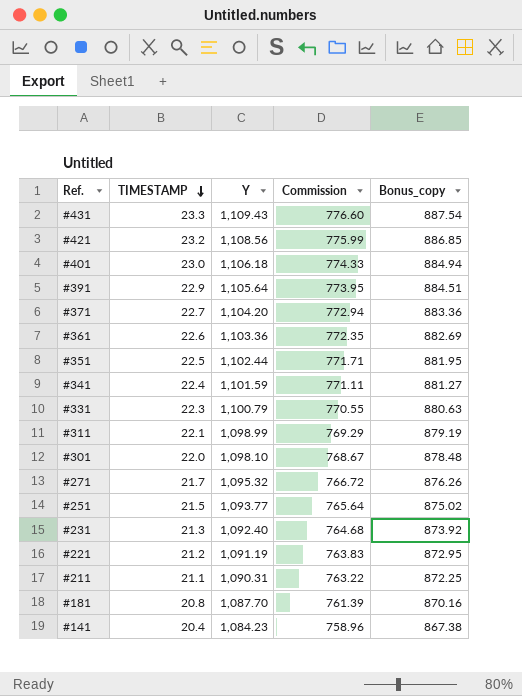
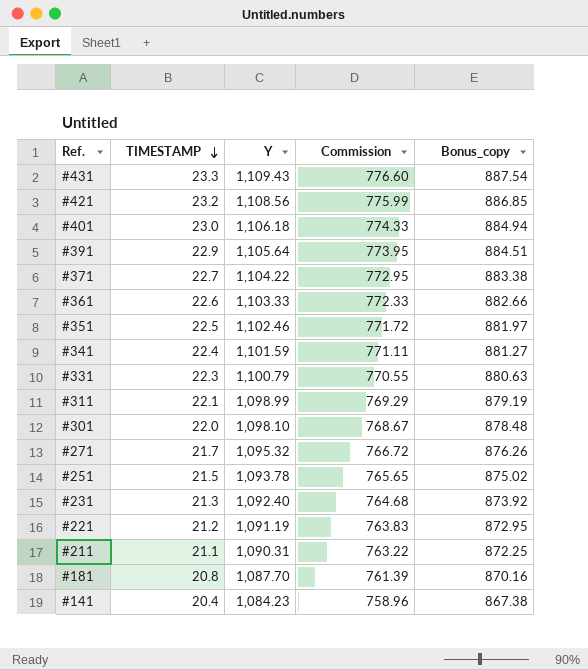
#371 | Y: 1,104.20 -> 1,104.22
#371 | Commission: 772.94 -> 772.95
#371 | Bonus_copy: 883.36 -> 883.38
#361 | Y: 1,103.36 -> 1,103.33
#361 | Commission: 772.35 -> 772.33
#361 | Bonus_copy: 882.69 -> 882.66
#351 | Y: 1,102.44 -> 1,102.46
#351 | Commission: 771.71 -> 771.72
#351 | Bonus_copy: 881.95 -> 881.97
#251 | Y: 1,093.77 -> 1,093.78
#251 | Commission: 765.64 -> 765.65

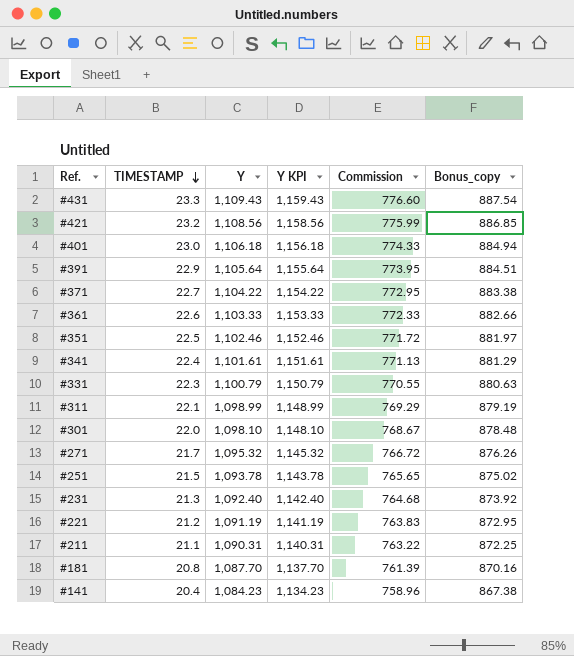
column Y KPI | formula: none -> [Y] + 50
#341 | Y: 1,101.59 -> 1,101.61
#341 | Commission: 771.11 -> 771.13
#341 | Bonus_copy: 881.27 -> 881.29

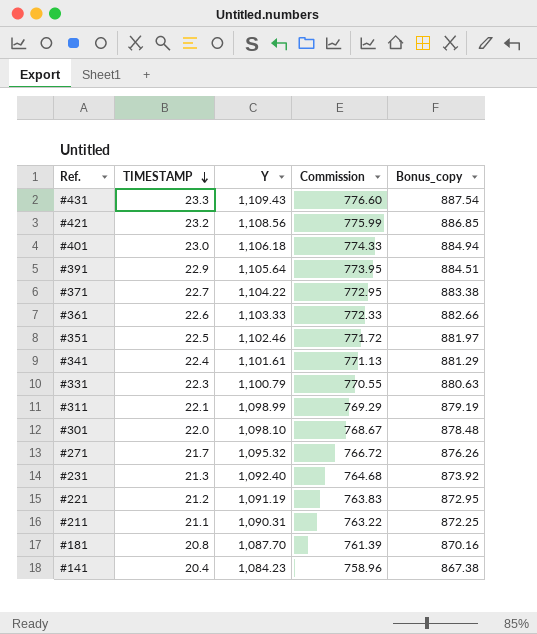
column Y KPI | formula: [Y] + 50 -> none
row #251: 21.5 | 1,093.78 | 1,143.78 | 765.65 | 875.02 -> none

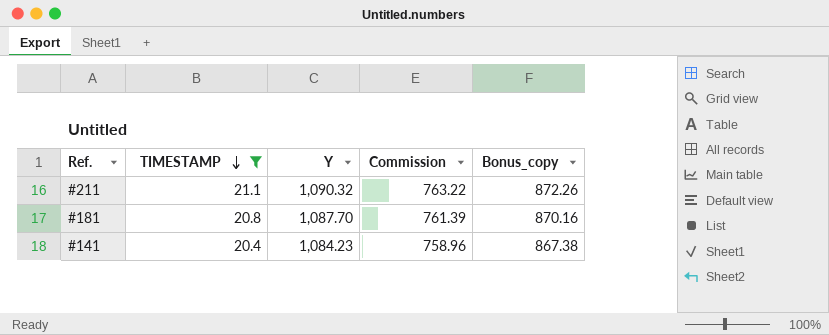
filter: none -> TIMESTAMP <= 21.1
#211 | Y: 1,090.31 -> 1,090.32
#211 | Bonus_copy: 872.25 -> 872.26

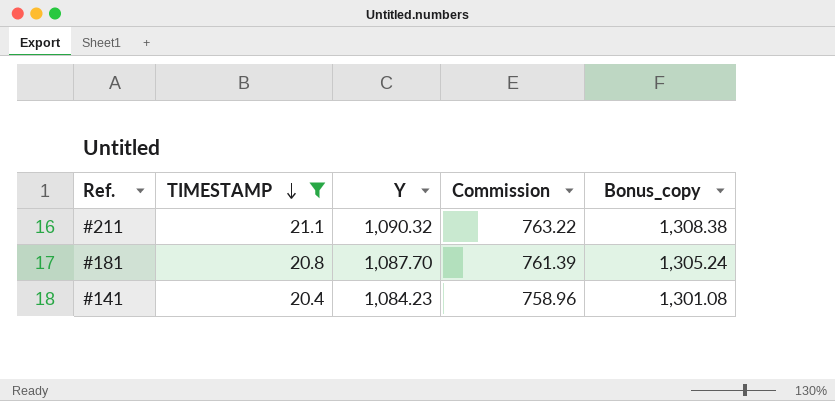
column Bonus_copy | formula: [Y] * 0.8 -> [Y] * 1.2

